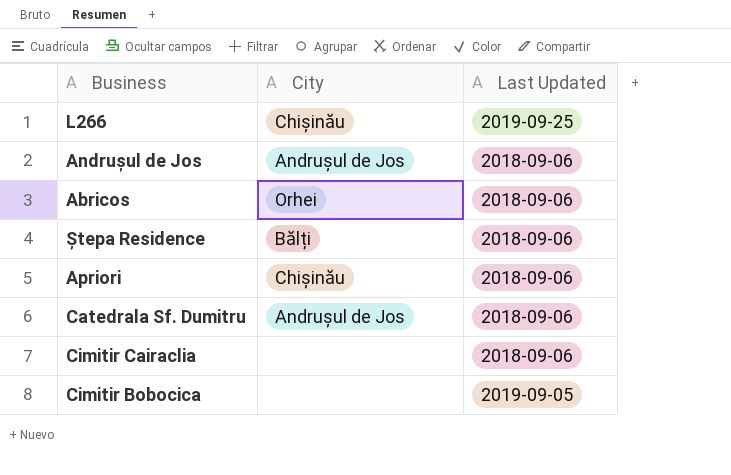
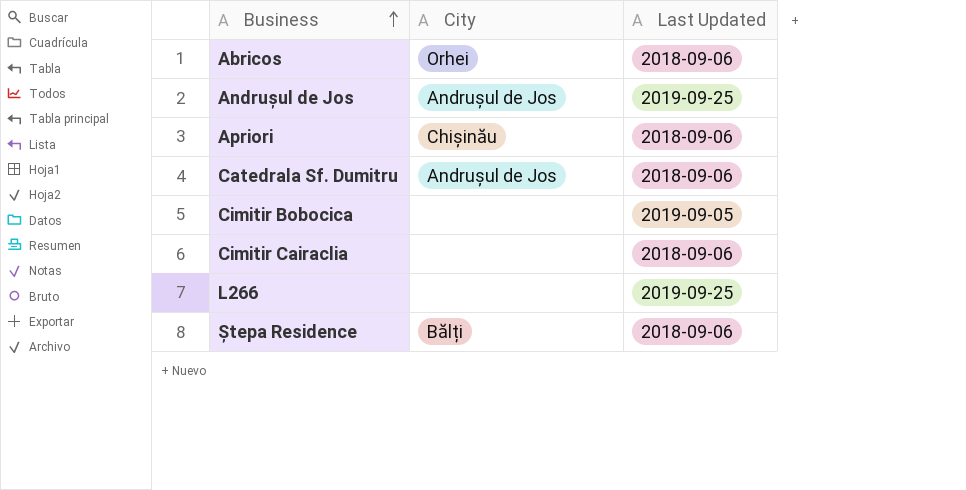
row order: none -> Business ascending
Andrușul de Jos | Last Updated: 2018-09-06 -> 2019-09-25
L266 | City: Chișinău -> none

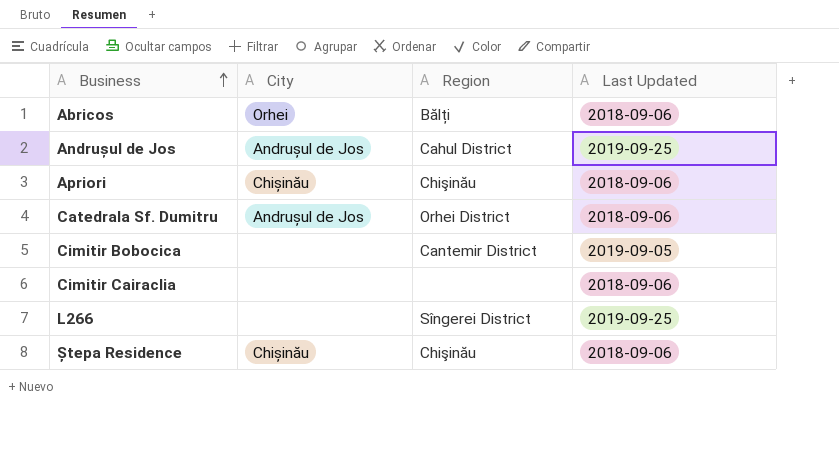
column Region | position: none -> 3
Ștepa Residence | City: Bălți -> Chișinău

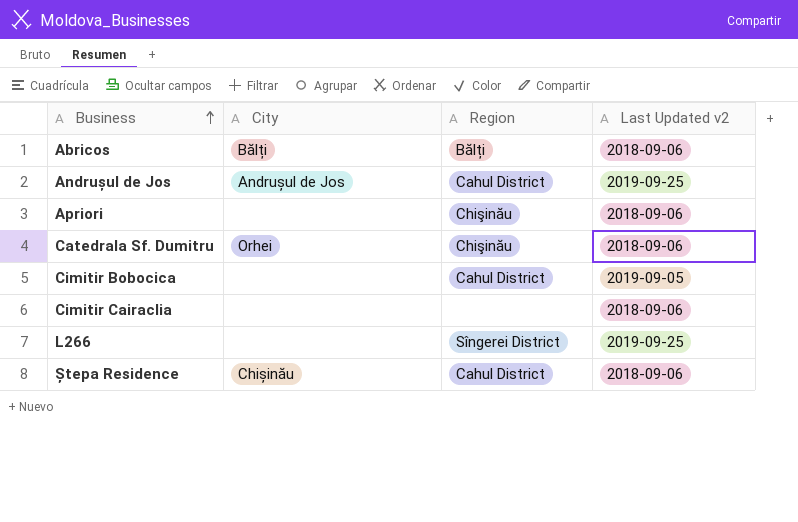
column name: Last Updated -> Last Updated v2
Abricos | City: Orhei -> Bălți
Apriori | City: Chișinău -> none
Catedrala Sf. Dumitru | City: Andrușul de Jos -> Orhei
Catedrala Sf. Dumitru | Region: Orhei District -> Chişinău
Cimitir Bobocica | Region: Cantemir District -> Cahul District
Ștepa Residence | Region: Chişinău -> Cahul District

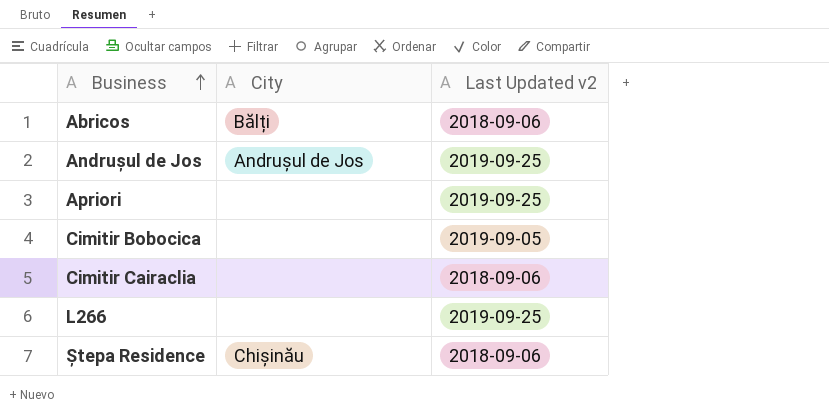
column Region | position: 3 -> none
row Catedrala Sf. Dumitru: Orhei | Chişinău | 2018-09-06 -> none
Apriori | Last Updated v2: 2018-09-06 -> 2019-09-25

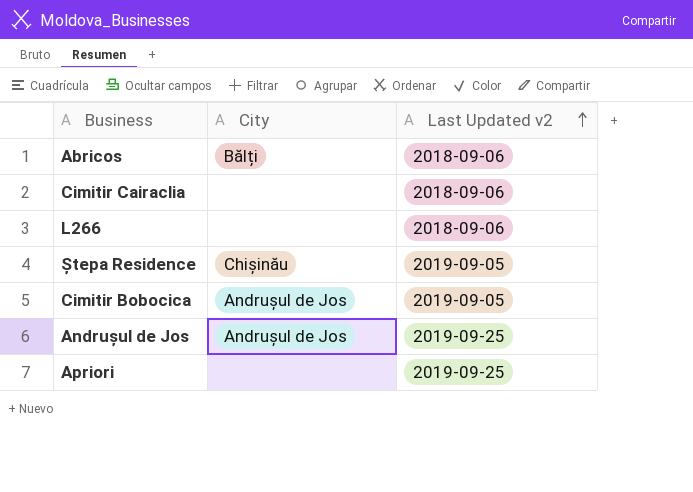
row order: Business ascending -> Last Updated v2 ascending
L266 | Last Updated v2: 2019-09-25 -> 2018-09-06
Ștepa Residence | Last Updated v2: 2018-09-06 -> 2019-09-05
Cimitir Bobocica | City: none -> Andrușul de Jos

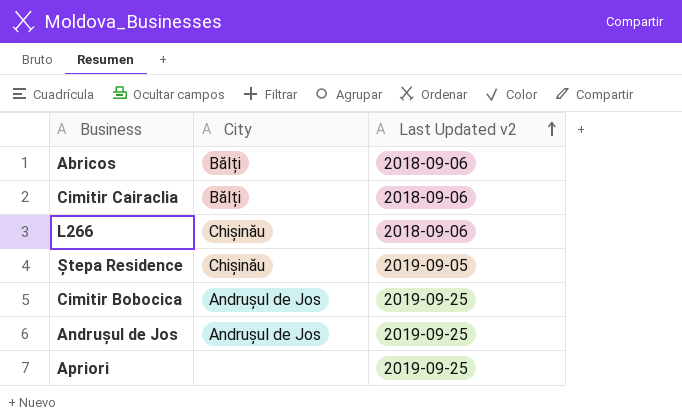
Cimitir Cairaclia | City: none -> Bălți
L266 | City: none -> Chișinău
Cimitir Bobocica | Last Updated v2: 2019-09-05 -> 2019-09-25

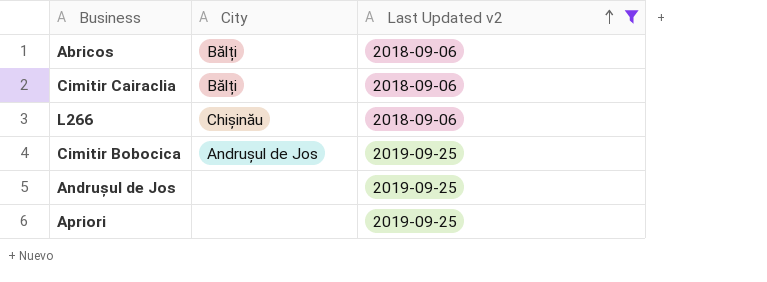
filter: none -> Last Updated v2 != 2019-09-05
Andrușul de Jos | City: Andrușul de Jos -> none

